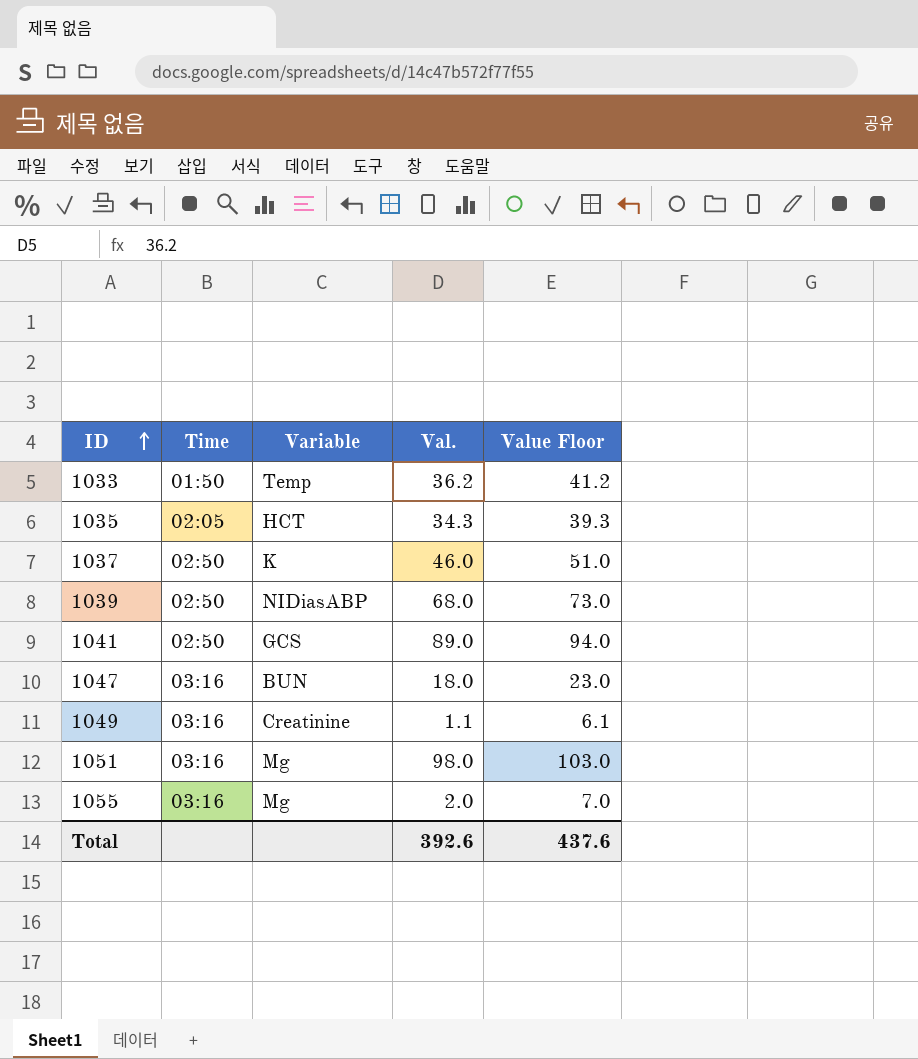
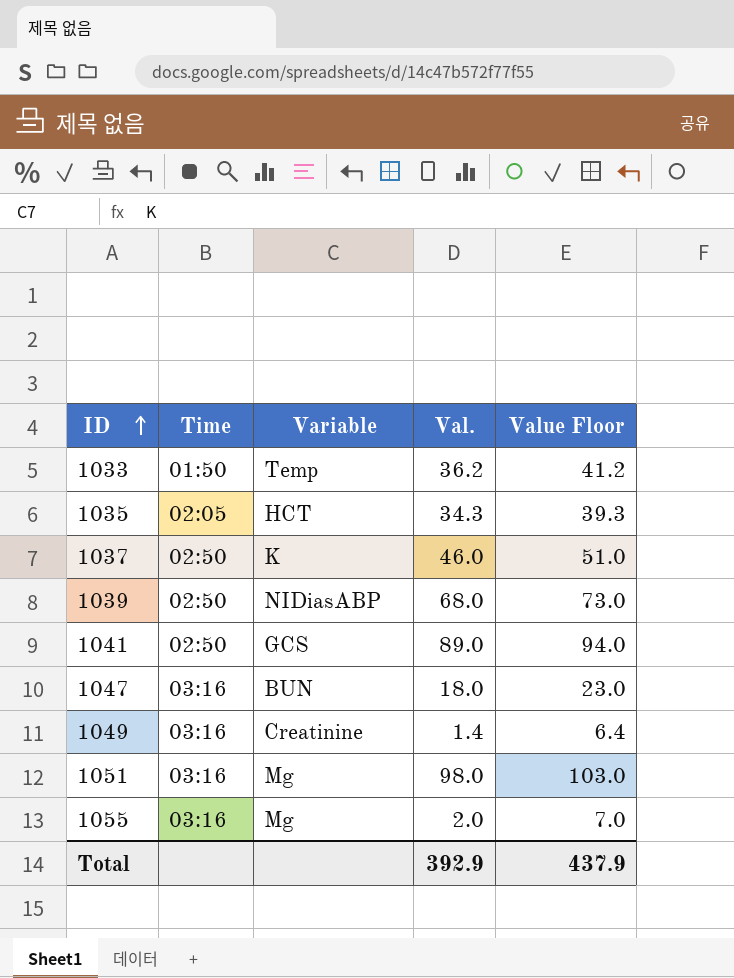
1049 | Val.: 1.1 -> 1.4
1049 | Value Floor: 6.1 -> 6.4
Total | Val.: 392.6 -> 392.9
Total | Value Floor: 437.6 -> 437.9

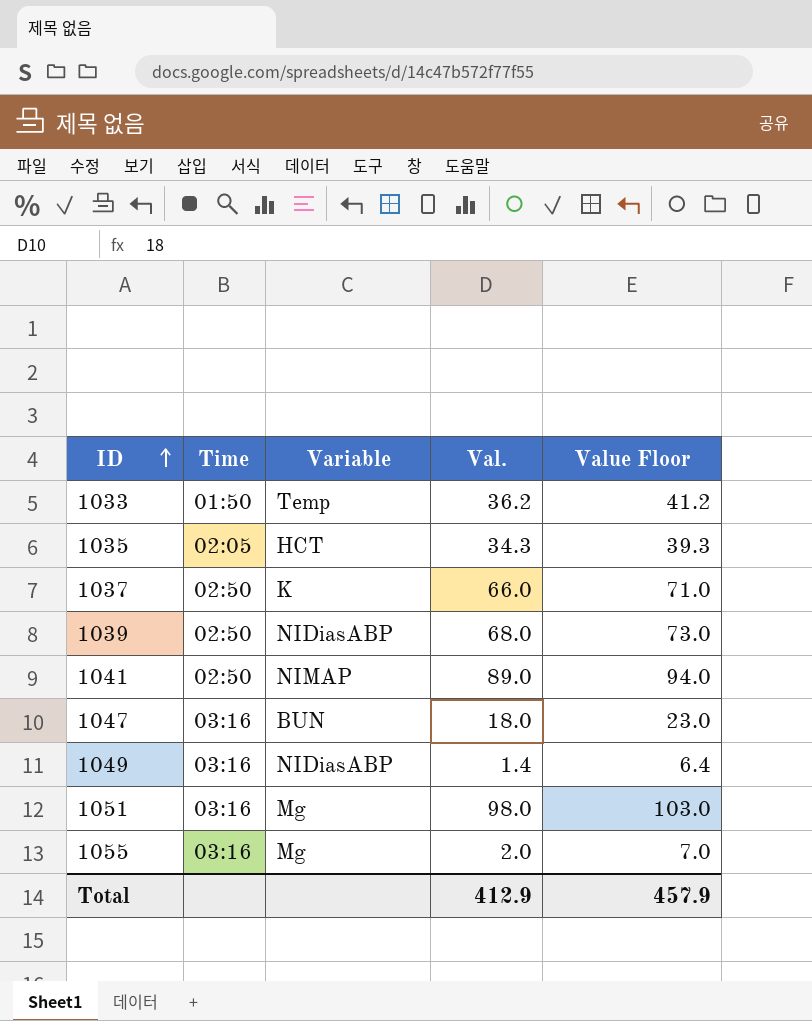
1037 | Val.: 46.0 -> 66.0
1037 | Value Floor: 51.0 -> 71.0
1041 | Variable: GCS -> NIMAP
1049 | Variable: Creatinine -> NIDiasABP
Total | Val.: 392.9 -> 412.9
Total | Value Floor: 437.9 -> 457.9

